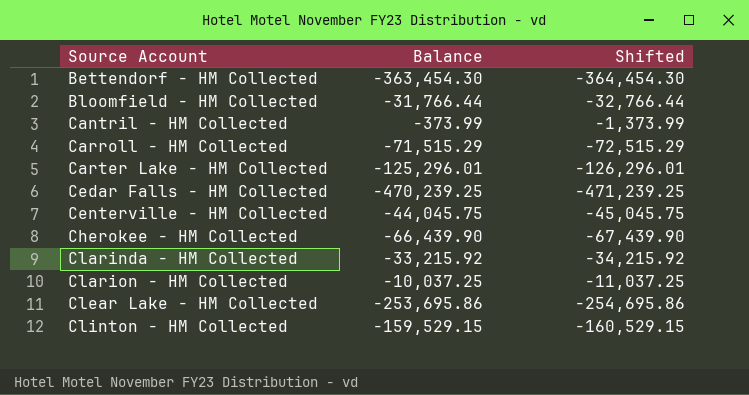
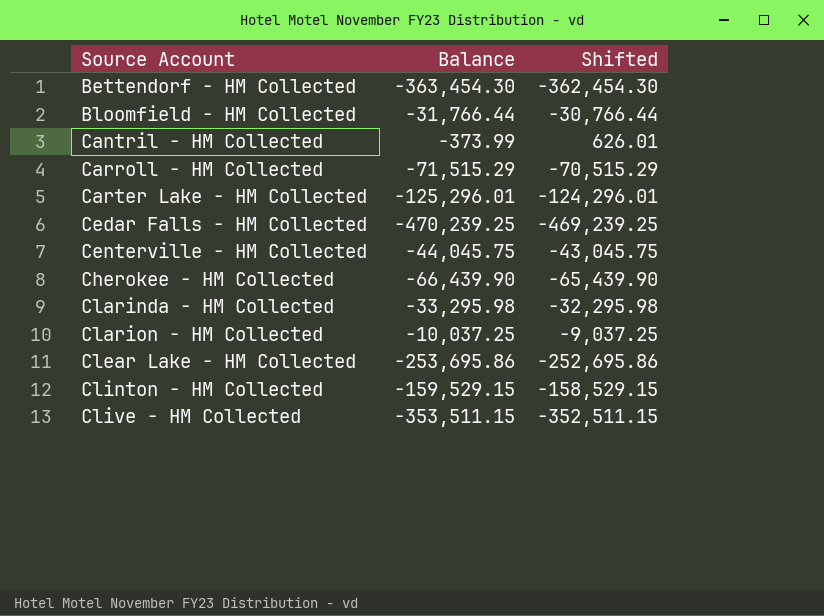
column Shifted | formula: [Balance] - 1000 -> [Balance] + 1000
Clarinda - HM Collected | Balance: -33,215.92 -> -33,295.98
row Clive - HM Collected: none -> -353,511.15 | -352,511.15

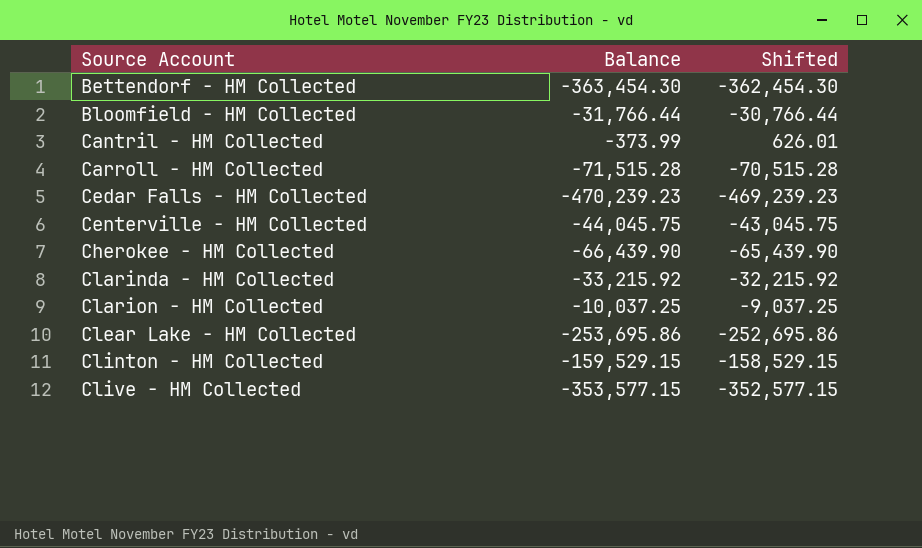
row Carter Lake - HM Collected: -125,296.01 | -124,296.01 -> none
Carroll - HM Collected | Balance: -71,515.29 -> -71,515.28
Carroll - HM Collected | Shifted: -70,515.29 -> -70,515.28
Cedar Falls - HM Collected | Balance: -470,239.25 -> -470,239.23
Cedar Falls - HM Collected | Shifted: -469,239.25 -> -469,239.23
Clarinda - HM Collected | Balance: -33,295.98 -> -33,215.92
Clarinda - HM Collected | Shifted: -32,295.98 -> -32,215.92
Clive - HM Collected | Balance: -353,511.15 -> -353,577.15
Clive - HM Collected | Shifted: -352,511.15 -> -352,577.15

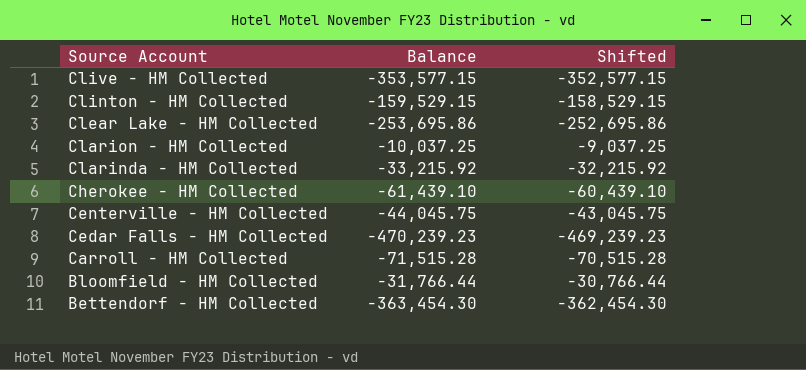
row order: Source Account ascending -> Source Account descending
row Cantril - HM Collected: -373.99 | 626.01 -> none
Cherokee - HM Collected | Balance: -66,439.90 -> -61,439.10
Cherokee - HM Collected | Shifted: -65,439.90 -> -60,439.10

